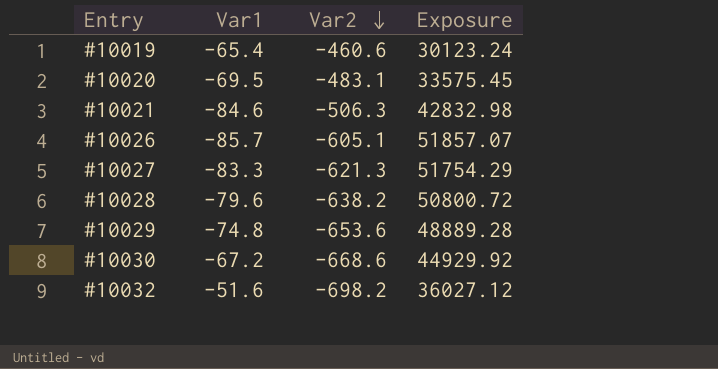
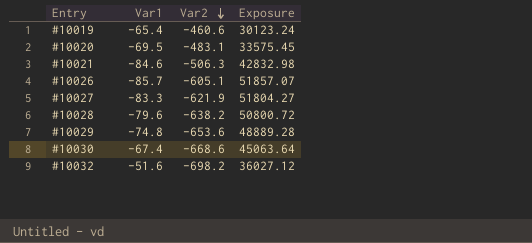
#10027 | Var2: -621.3 -> -621.9
#10027 | Exposure: 51754.29 -> 51804.27
#10030 | Var1: -67.2 -> -67.4
#10030 | Exposure: 44929.92 -> 45063.64

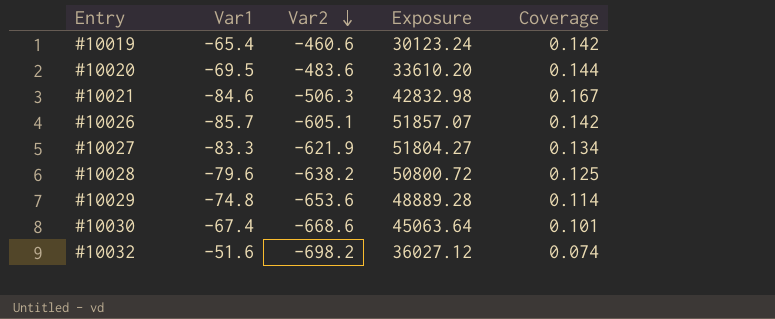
column Coverage | formula: none -> [Var1] / [Var2]
#10020 | Var2: -483.1 -> -483.6
#10020 | Exposure: 33575.45 -> 33610.20

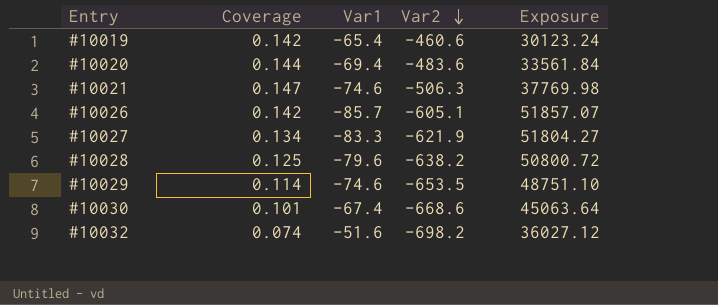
column Coverage | position: 5 -> 2
#10020 | Var1: -69.5 -> -69.4
#10020 | Exposure: 33610.20 -> 33561.84
#10021 | Coverage: 0.167 -> 0.147
#10021 | Var1: -84.6 -> -74.6
#10021 | Exposure: 42832.98 -> 37769.98
#10029 | Var1: -74.8 -> -74.6
#10029 | Var2: -653.6 -> -653.5
#10029 | Exposure: 48889.28 -> 48751.10

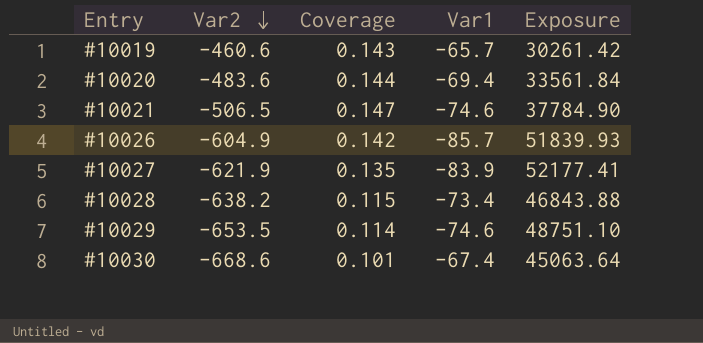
column Var2 | position: 4 -> 2
row #10032: 0.074 | -51.6 | -698.2 | 36027.12 -> none
#10019 | Coverage: 0.142 -> 0.143
#10019 | Var1: -65.4 -> -65.7
#10019 | Exposure: 30123.24 -> 30261.42
#10021 | Var2: -506.3 -> -506.5
#10021 | Exposure: 37769.98 -> 37784.90
#10026 | Var2: -605.1 -> -604.9
#10026 | Exposure: 51857.07 -> 51839.93
#10027 | Coverage: 0.134 -> 0.135
#10027 | Var1: -83.3 -> -83.9
#10027 | Exposure: 51804.27 -> 52177.41
#10028 | Coverage: 0.125 -> 0.115
#10028 | Var1: -79.6 -> -73.4
#10028 | Exposure: 50800.72 -> 46843.88

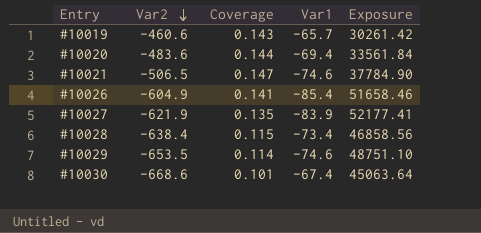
#10026 | Coverage: 0.142 -> 0.141
#10026 | Var1: -85.7 -> -85.4
#10026 | Exposure: 51839.93 -> 51658.46
#10028 | Var2: -638.2 -> -638.4
#10028 | Exposure: 46843.88 -> 46858.56

